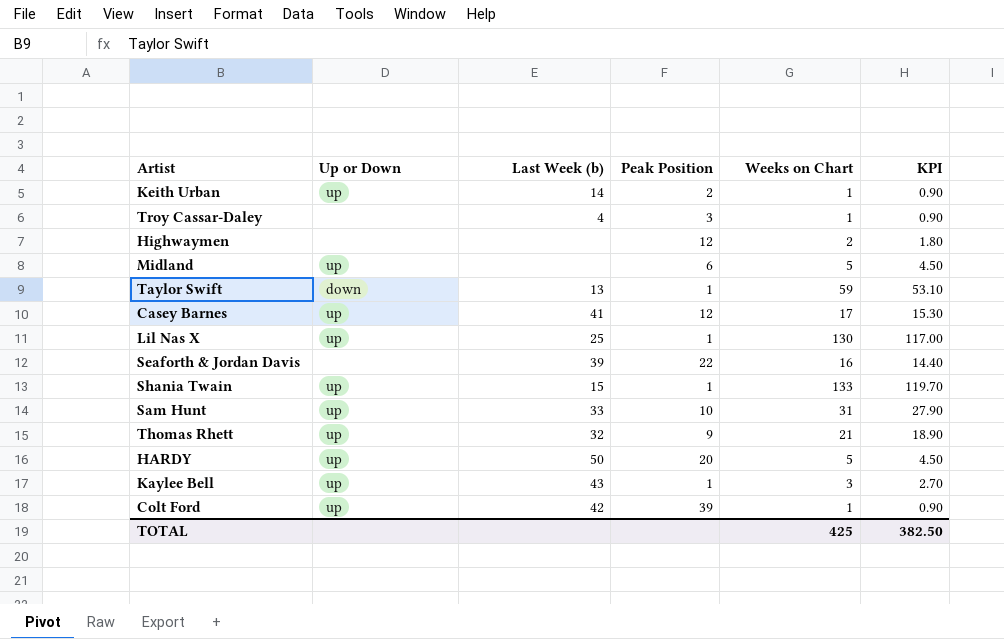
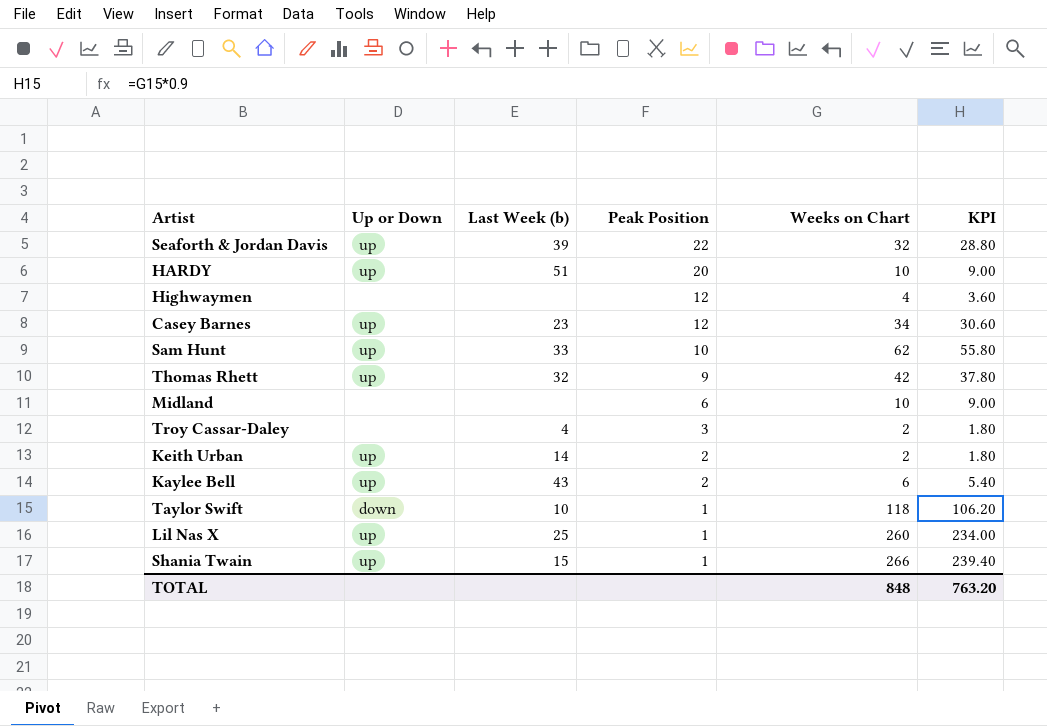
row order: none -> Peak Position descending
row Colt Ford: up | 42 | 39 | 1 | 0.90 -> none
Seaforth & Jordan Davis | Up or Down: none -> up
Seaforth & Jordan Davis | Weeks on Chart: 16 -> 32
Seaforth & Jordan Davis | KPI: 14.40 -> 28.80
HARDY | Last Week (b): 50 -> 51
HARDY | Weeks on Chart: 5 -> 10
HARDY | KPI: 4.50 -> 9.00
Highwaymen | Weeks on Chart: 2 -> 4
Highwaymen | KPI: 1.80 -> 3.60
Casey Barnes | Last Week (b): 41 -> 23
Casey Barnes | Weeks on Chart: 17 -> 34
Casey Barnes | KPI: 15.30 -> 30.60
Sam Hunt | Weeks on Chart: 31 -> 62
Sam Hunt | KPI: 27.90 -> 55.80
Thomas Rhett | Weeks on Chart: 21 -> 42
Thomas Rhett | KPI: 18.90 -> 37.80
Midland | Up or Down: up -> none
Midland | Weeks on Chart: 5 -> 10
Midland | KPI: 4.50 -> 9.00
Troy Cassar-Daley | Weeks on Chart: 1 -> 2
Troy Cassar-Daley | KPI: 0.90 -> 1.80
Keith Urban | Weeks on Chart: 1 -> 2
Keith Urban | KPI: 0.90 -> 1.80
Kaylee Bell | Peak Position: 1 -> 2
Kaylee Bell | Weeks on Chart: 3 -> 6
Kaylee Bell | KPI: 2.70 -> 5.40
Taylor Swift | Last Week (b): 13 -> 10
Taylor Swift | Weeks on Chart: 59 -> 118
Taylor Swift | KPI: 53.10 -> 106.20
Lil Nas X | Weeks on Chart: 130 -> 260
Lil Nas X | KPI: 117.00 -> 234.00
Shania Twain | Weeks on Chart: 133 -> 266
Shania Twain | KPI: 119.70 -> 239.40
TOTAL | Weeks on Chart: 425 -> 848
TOTAL | KPI: 382.50 -> 763.20

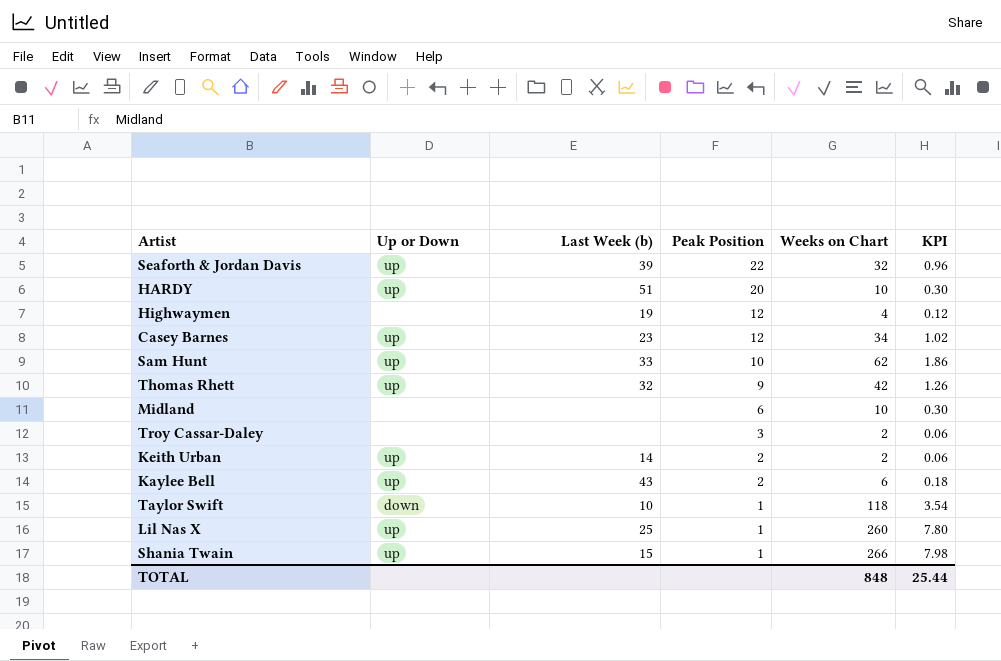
column KPI | formula: [Weeks on Chart] * 0.9 -> [Weeks on Chart] * 0.03
Highwaymen | Last Week (b): none -> 19
Troy Cassar-Daley | Last Week (b): 4 -> none
TOTAL | KPI: 763.20 -> 25.44

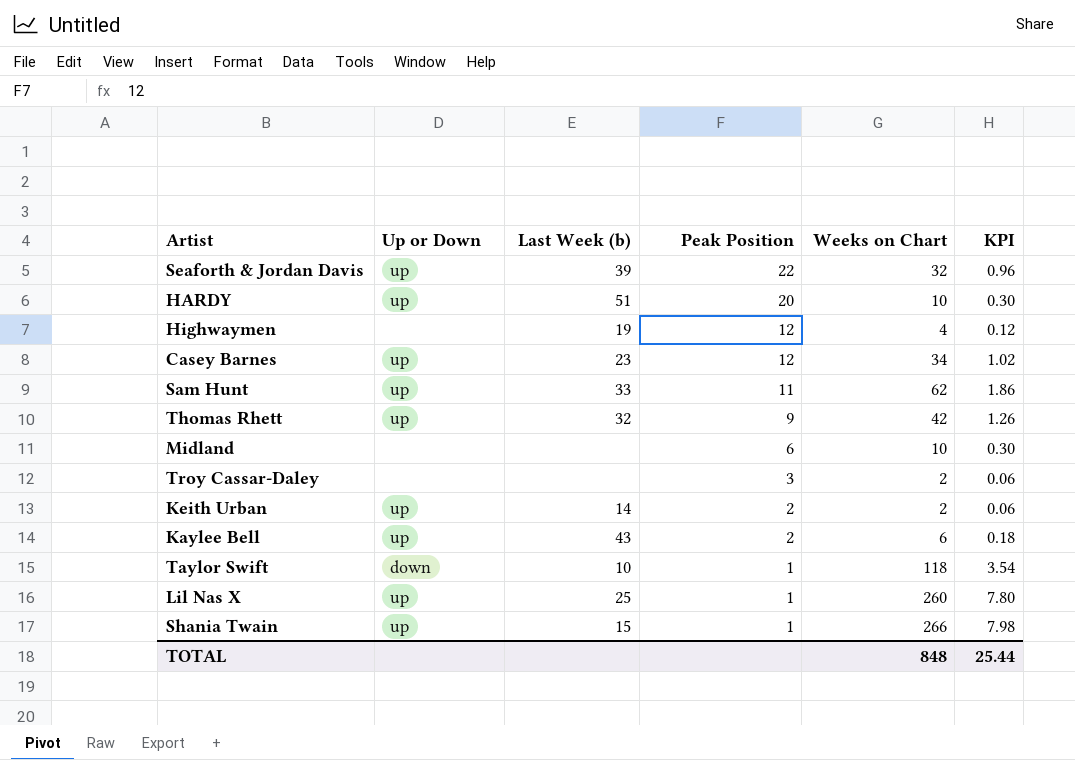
Sam Hunt | Peak Position: 10 -> 11

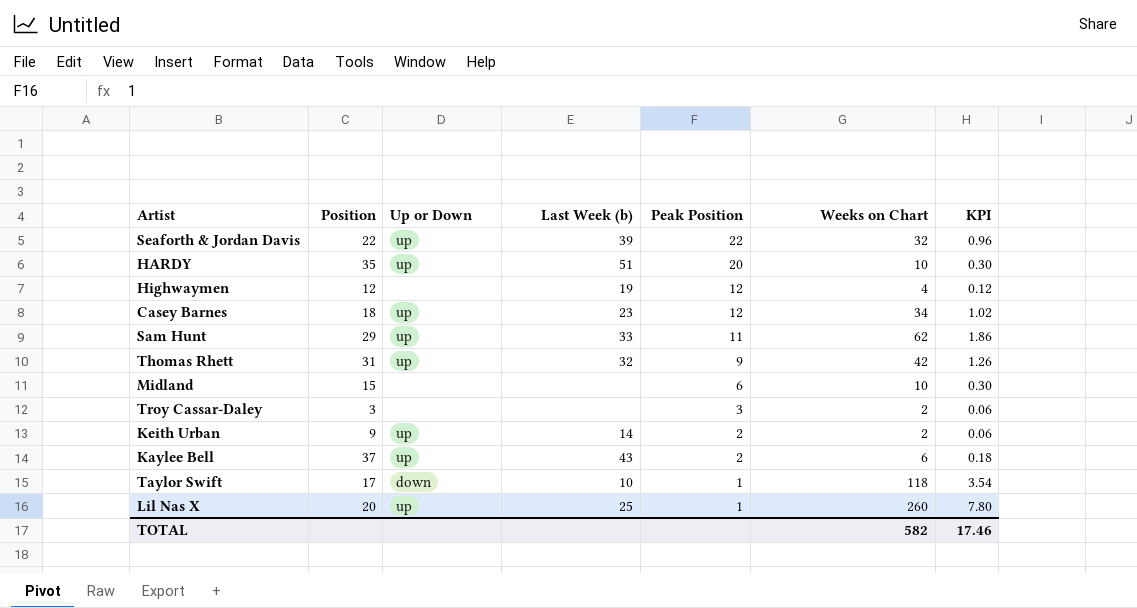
column Position | position: none -> 2
row Shania Twain: up | 15 | 1 | 266 | 7.98 -> none
TOTAL | Weeks on Chart: 848 -> 582
TOTAL | KPI: 25.44 -> 17.46

